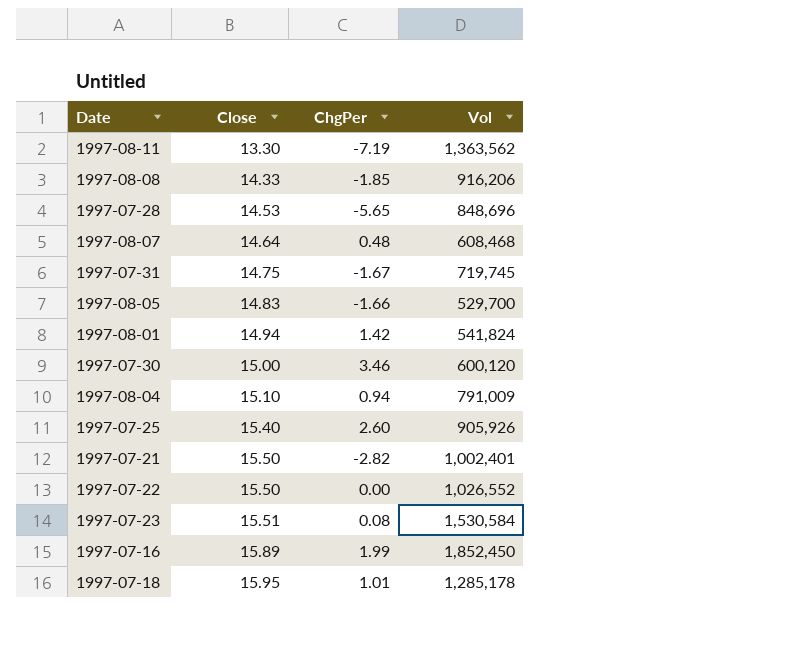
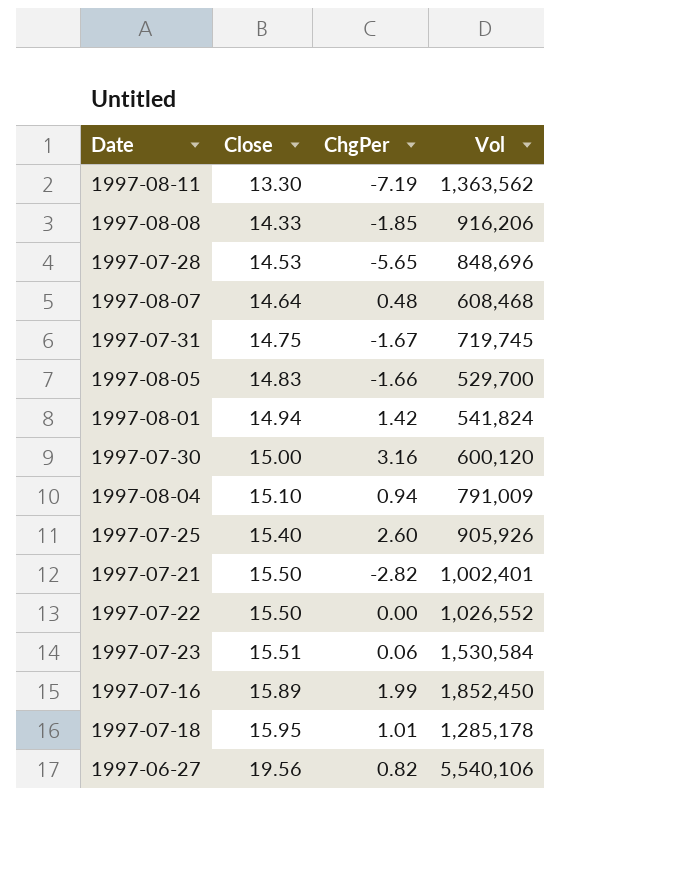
1997-07-30 | ChgPer: 3.46 -> 3.16
1997-07-23 | ChgPer: 0.08 -> 0.06
row 1997-06-27: none -> 19.56 | 0.82 | 5,540,106

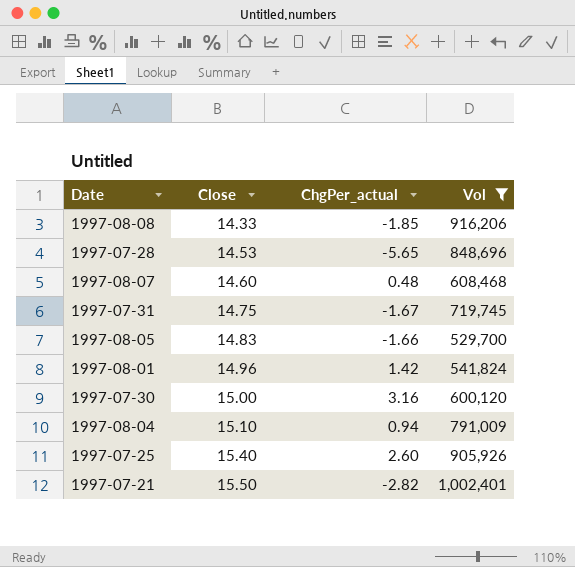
filter: none -> Vol <= 1,002,401
column name: ChgPer -> ChgPer_actual
1997-08-07 | Close: 14.64 -> 14.60
1997-08-01 | Close: 14.94 -> 14.96

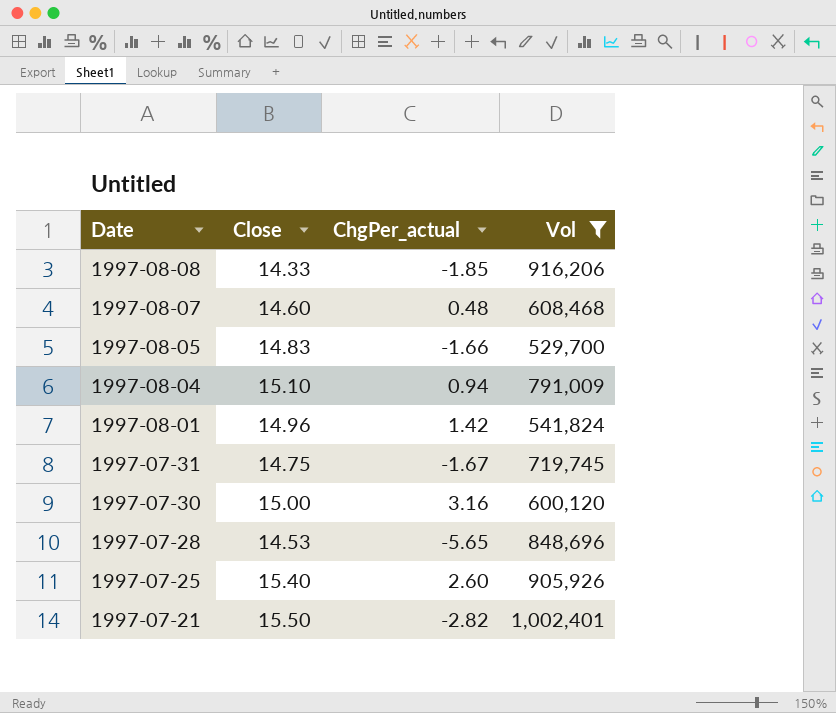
row order: Close ascending -> Date descending

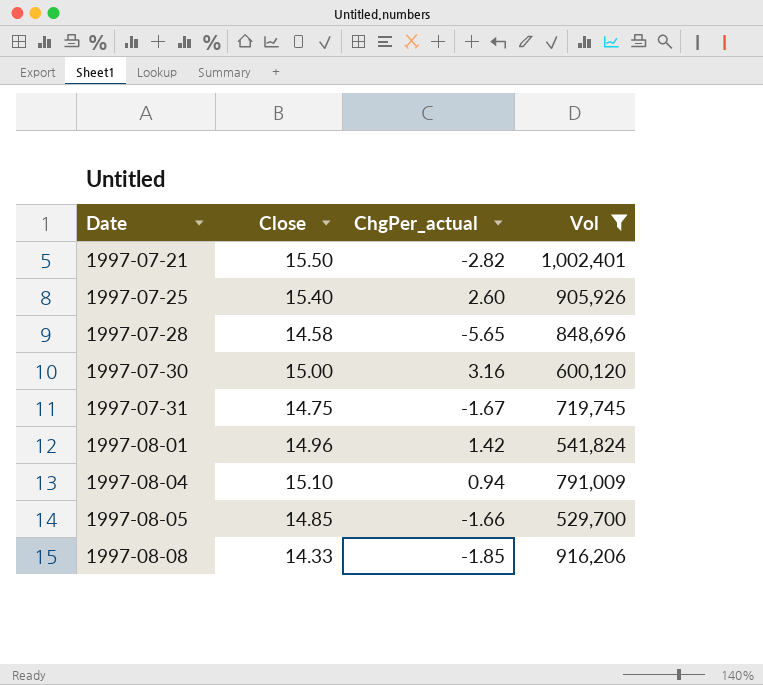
row order: Date descending -> Date ascending
row 1997-08-07: 14.60 | 0.48 | 608,468 -> none
1997-07-28 | Close: 14.53 -> 14.58
1997-08-05 | Close: 14.83 -> 14.85

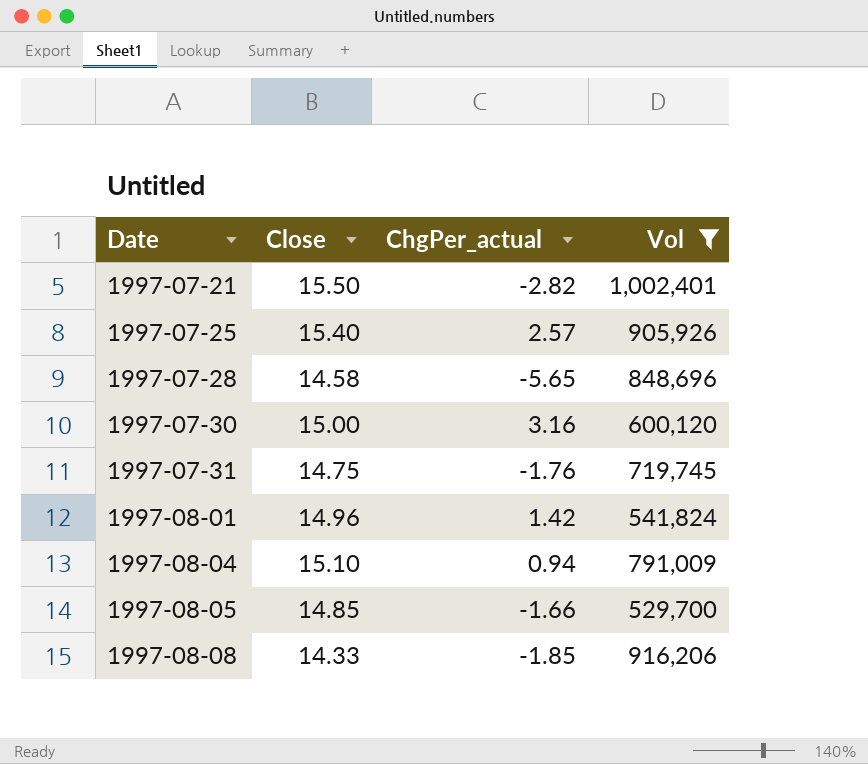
1997-07-25 | ChgPer_actual: 2.60 -> 2.57
1997-07-31 | ChgPer_actual: -1.67 -> -1.76

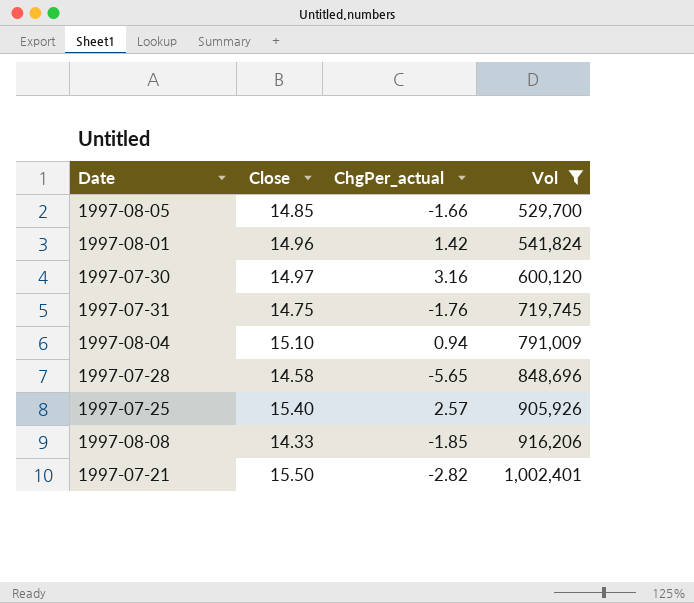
row order: Date ascending -> Vol ascending
1997-07-30 | Close: 15.00 -> 14.97

